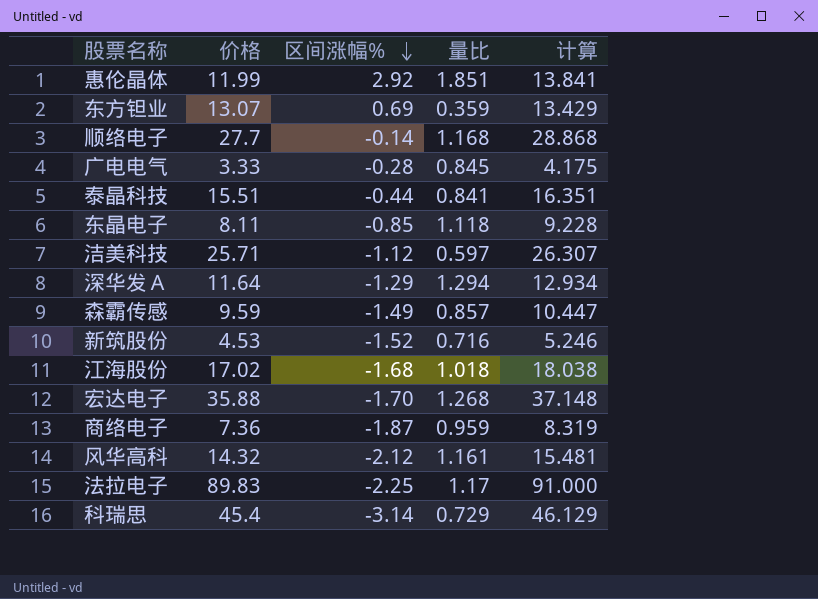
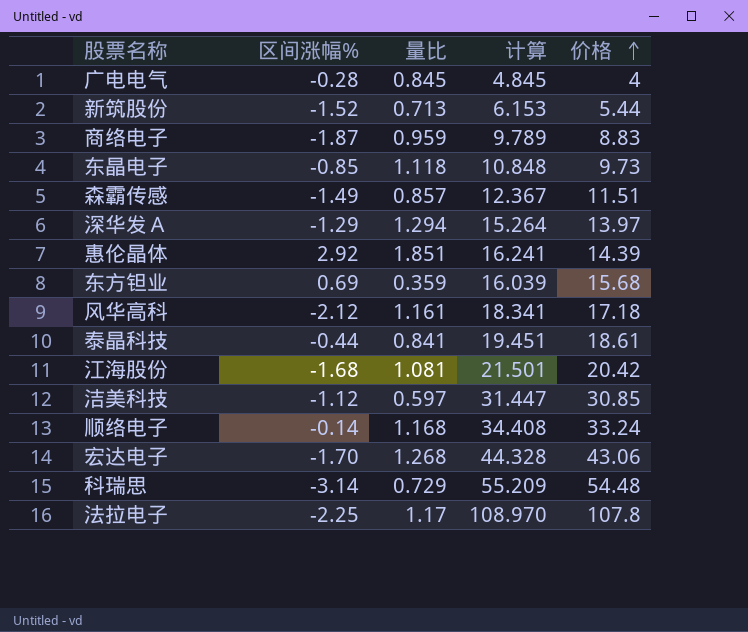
row order: 区间涨幅% descending -> 价格 ascending
column 价格 | position: 2 -> 5
广电电气 | 计算: 4.175 -> 4.845
广电电气 | 价格: 3.33 -> 4
新筑股份 | 量比: 0.716 -> 0.713
新筑股份 | 计算: 5.246 -> 6.153
新筑股份 | 价格: 4.53 -> 5.44
商络电子 | 计算: 8.319 -> 9.789
商络电子 | 价格: 7.36 -> 8.83
东晶电子 | 计算: 9.228 -> 10.848
东晶电子 | 价格: 8.11 -> 9.73
森霸传感 | 计算: 10.447 -> 12.367
森霸传感 | 价格: 9.59 -> 11.51
深华发Ａ | 计算: 12.934 -> 15.264
深华发Ａ | 价格: 11.64 -> 13.97
惠伦晶体 | 计算: 13.841 -> 16.241
惠伦晶体 | 价格: 11.99 -> 14.39
东方钽业 | 计算: 13.429 -> 16.039
东方钽业 | 价格: 13.07 -> 15.68
风华高科 | 计算: 15.481 -> 18.341
风华高科 | 价格: 14.32 -> 17.18
泰晶科技 | 计算: 16.351 -> 19.451
泰晶科技 | 价格: 15.51 -> 18.61
江海股份 | 量比: 1.018 -> 1.081
江海股份 | 计算: 18.038 -> 21.501
江海股份 | 价格: 17.02 -> 20.42
洁美科技 | 计算: 26.307 -> 31.447
洁美科技 | 价格: 25.71 -> 30.85
顺络电子 | 计算: 28.868 -> 34.408
顺络电子 | 价格: 27.7 -> 33.24
宏达电子 | 计算: 37.148 -> 44.328
宏达电子 | 价格: 35.88 -> 43.06
科瑞思 | 计算: 46.129 -> 55.209
科瑞思 | 价格: 45.4 -> 54.48
法拉电子 | 计算: 91.000 -> 108.970
法拉电子 | 价格: 89.83 -> 107.8

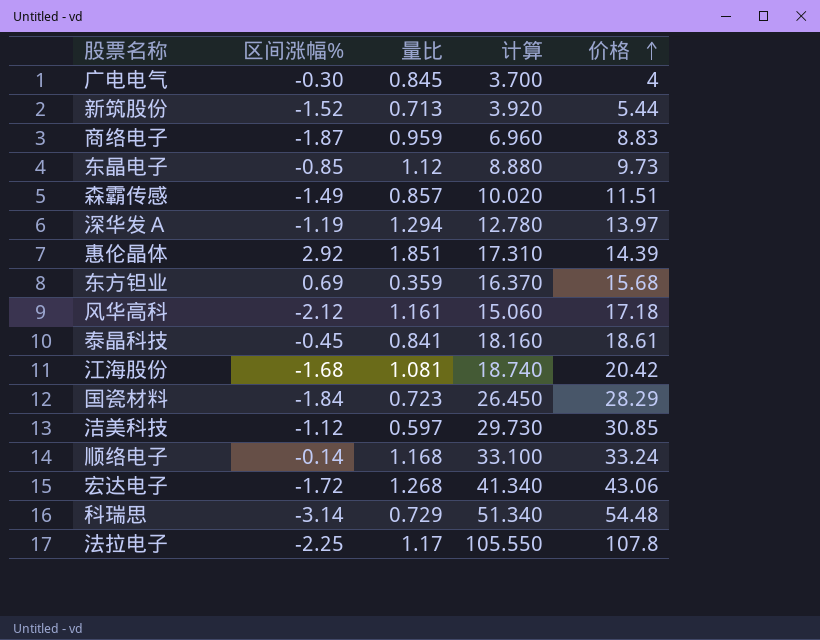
column 计算 | formula: [量比] + [价格] -> [区间涨幅%] + [价格]
广电电气 | 区间涨幅%: -0.28 -> -0.30
东晶电子 | 量比: 1.118 -> 1.12
深华发Ａ | 区间涨幅%: -1.29 -> -1.19
泰晶科技 | 区间涨幅%: -0.44 -> -0.45
row 国瓷材料: none -> -1.84 | 0.723 | 26.450 | 28.29
宏达电子 | 区间涨幅%: -1.70 -> -1.72

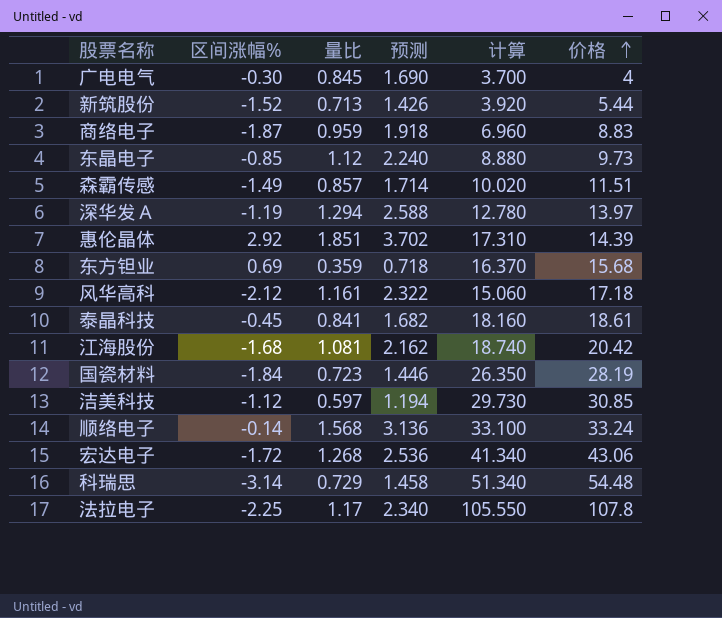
column 预测 | formula: none -> [量比] * 2
国瓷材料 | 计算: 26.450 -> 26.350
国瓷材料 | 价格: 28.29 -> 28.19
顺络电子 | 量比: 1.168 -> 1.568

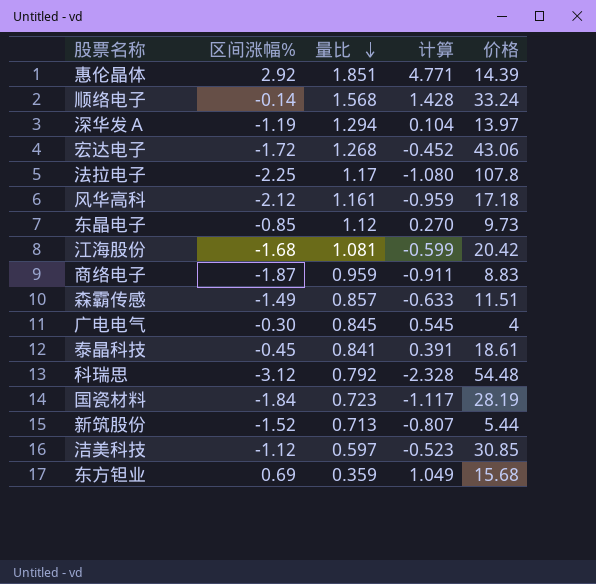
row order: 价格 ascending -> 量比 descending
column 预测 | formula: [量比] * 2 -> none
column 计算 | formula: [区间涨幅%] + [价格] -> [区间涨幅%] + [量比]
科瑞思 | 区间涨幅%: -3.14 -> -3.12
科瑞思 | 量比: 0.729 -> 0.792

